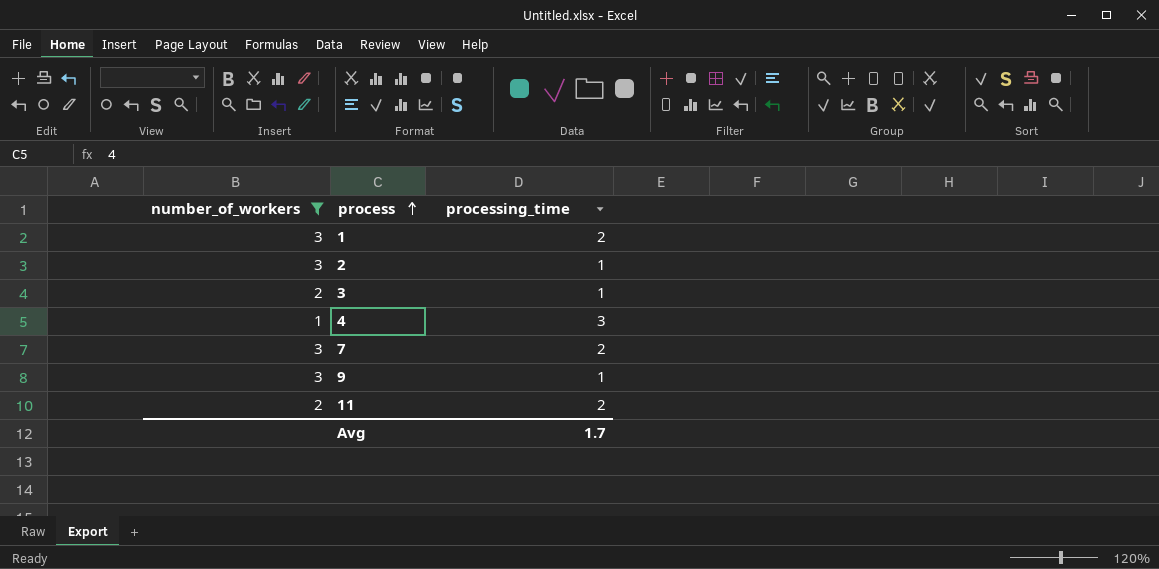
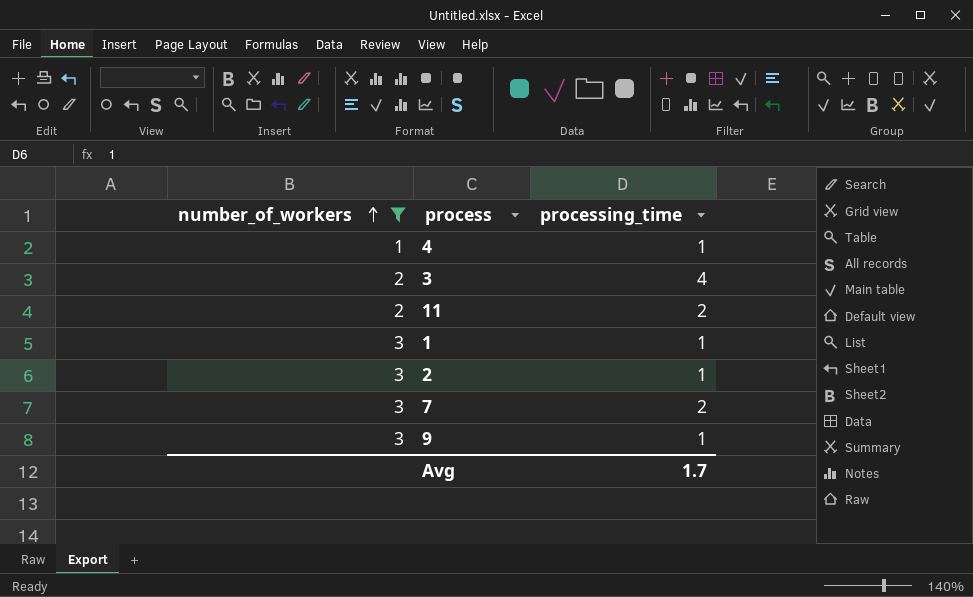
row order: process ascending -> number_of_workers ascending
4 | processing_time: 3 -> 1
3 | processing_time: 1 -> 4
1 | processing_time: 2 -> 1

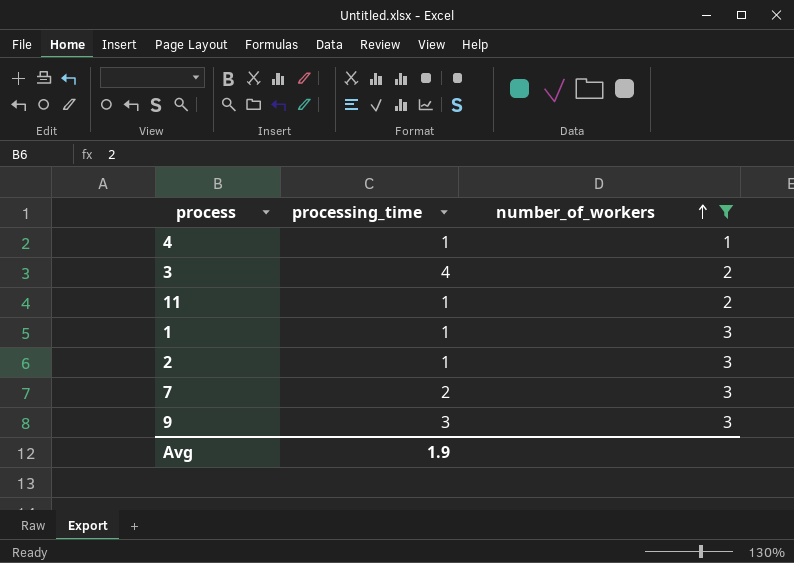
column number_of_workers | position: 1 -> 3
11 | processing_time: 2 -> 1
9 | processing_time: 1 -> 3
Avg | processing_time: 1.7 -> 1.9

